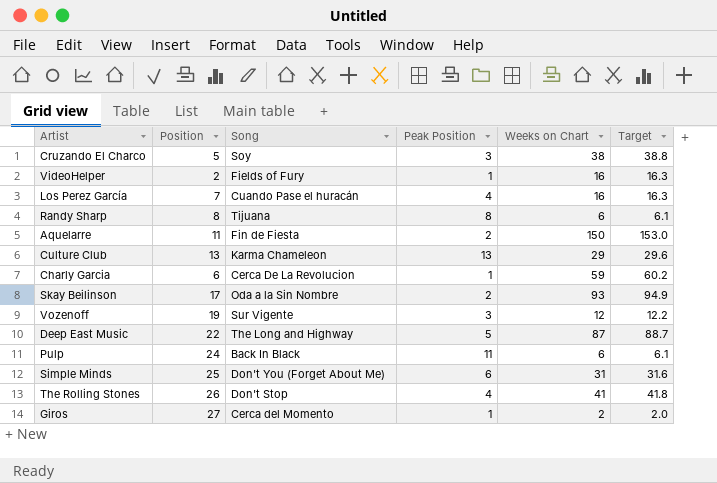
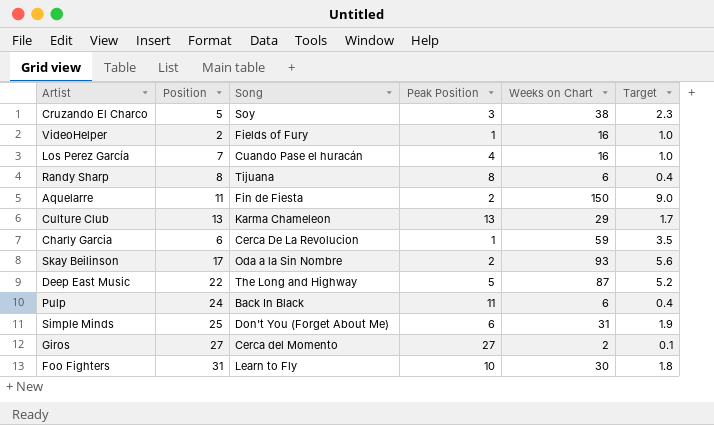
column Target | formula: [Weeks on Chart] * 1.02 -> [Weeks on Chart] * 0.06
row Vozenoff: 19 | Sur Vigente | 3 | 12 | 12.2 -> none
row The Rolling Stones: 26 | Don't Stop | 4 | 41 | 41.8 -> none
Giros | Peak Position: 1 -> 27
row Foo Fighters: none -> 31 | Learn to Fly | 10 | 30 | 1.8

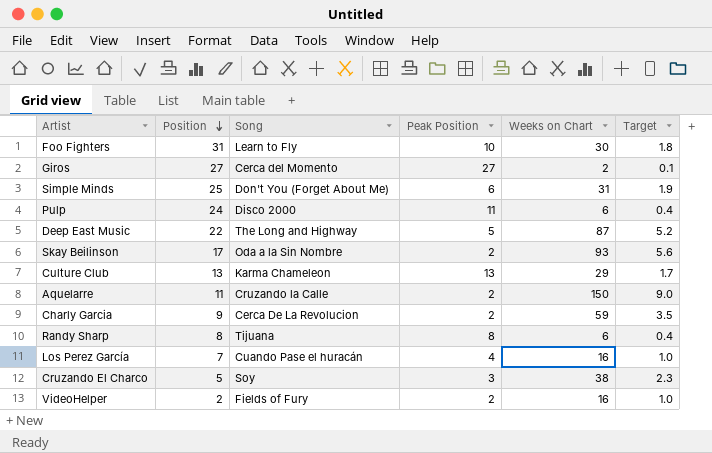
row order: none -> Position descending
Pulp | Song: Back In Black -> Disco 2000
Aquelarre | Song: Fin de Fiesta -> Cruzando la Calle
Charly Garcia | Position: 6 -> 9
Charly Garcia | Peak Position: 1 -> 2
VideoHelper | Peak Position: 1 -> 2

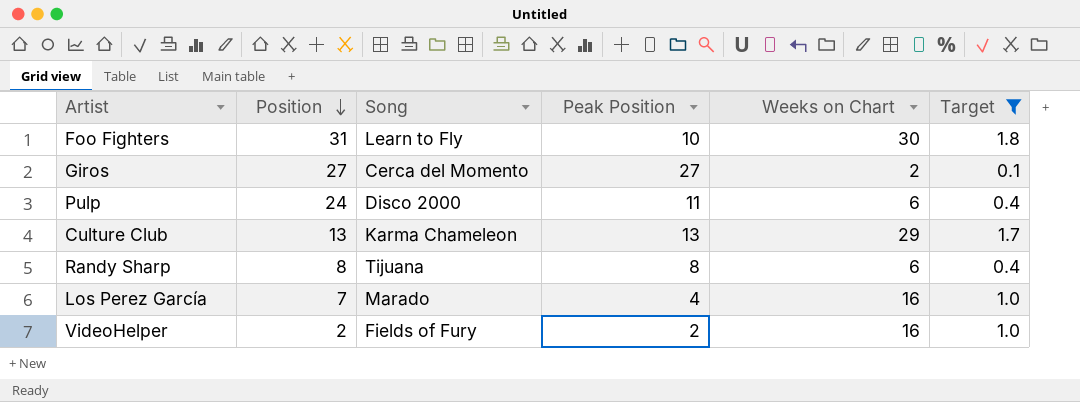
filter: none -> Target <= 1.8
Los Perez García | Song: Cuando Pase el huracán -> Marado

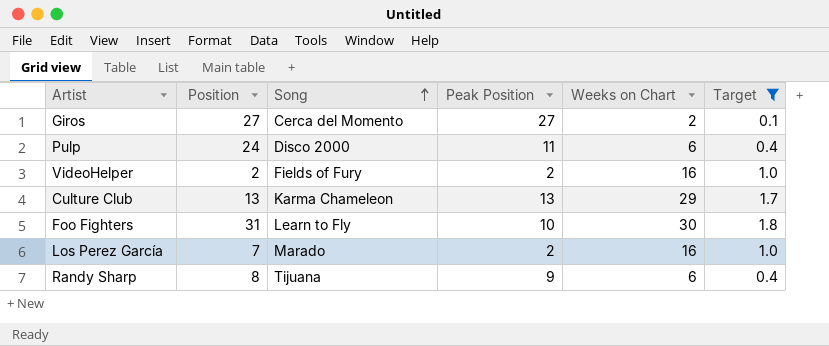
row order: Position descending -> Song ascending
Los Perez García | Peak Position: 4 -> 2
Randy Sharp | Peak Position: 8 -> 9

